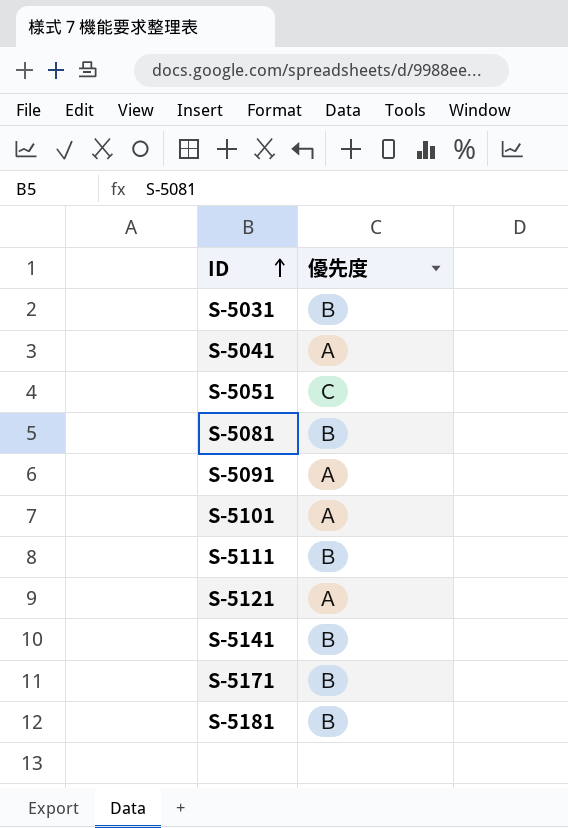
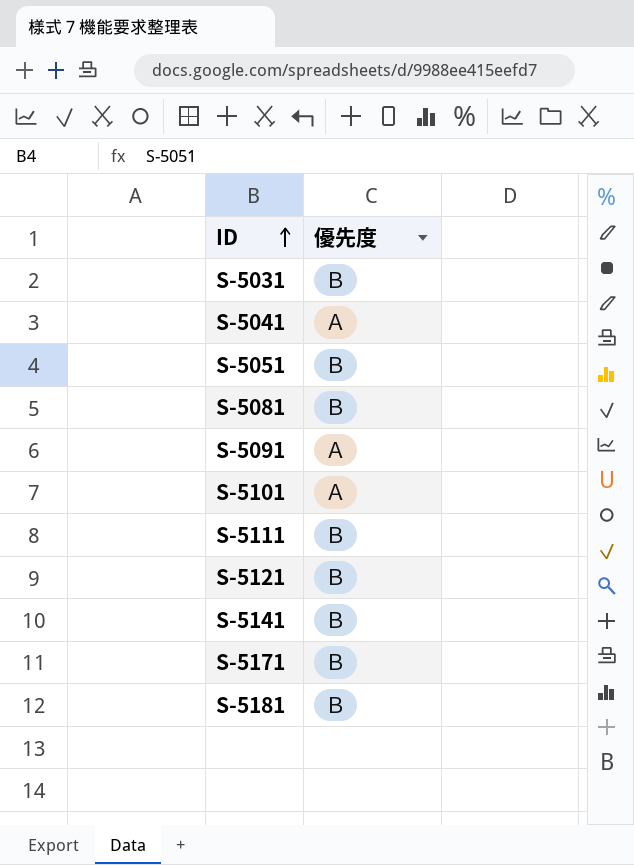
S-5051 | 優先度: Ｃ -> Ｂ
S-5121 | 優先度: Ａ -> Ｂ

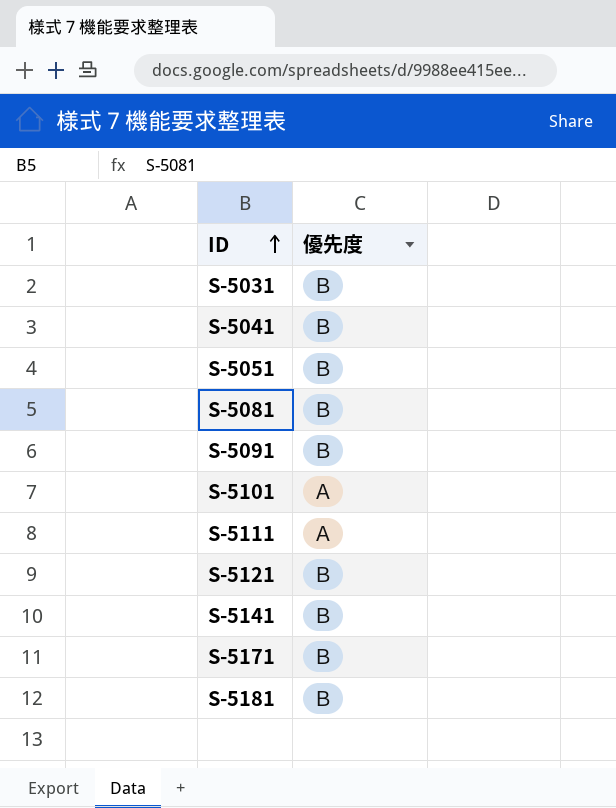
S-5041 | 優先度: Ａ -> Ｂ
S-5091 | 優先度: Ａ -> Ｂ
S-5111 | 優先度: Ｂ -> Ａ

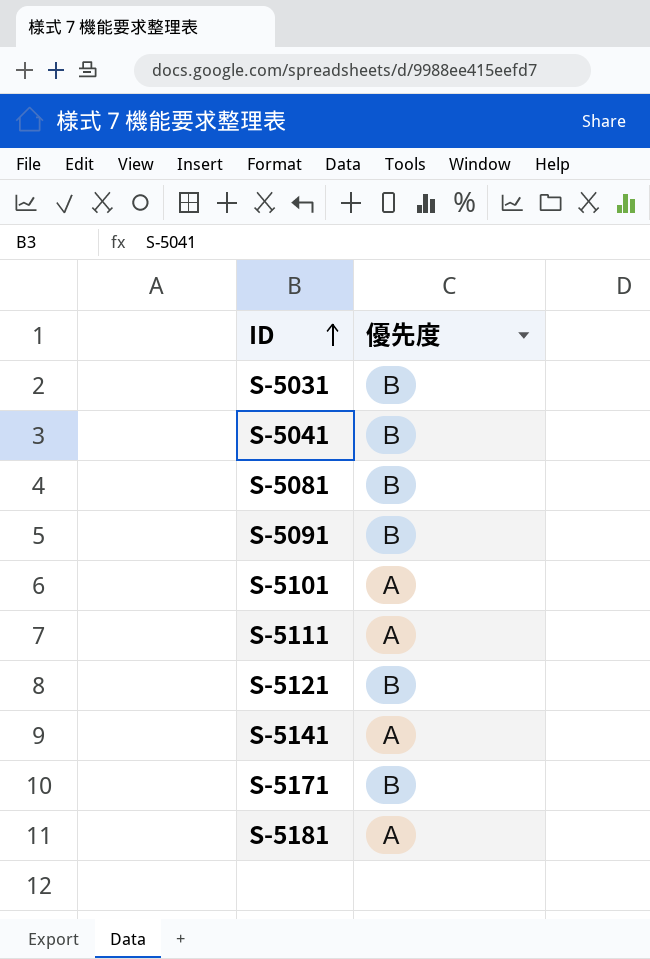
row S-5051: Ｂ -> none
S-5141 | 優先度: Ｂ -> Ａ
S-5181 | 優先度: Ｂ -> Ａ

